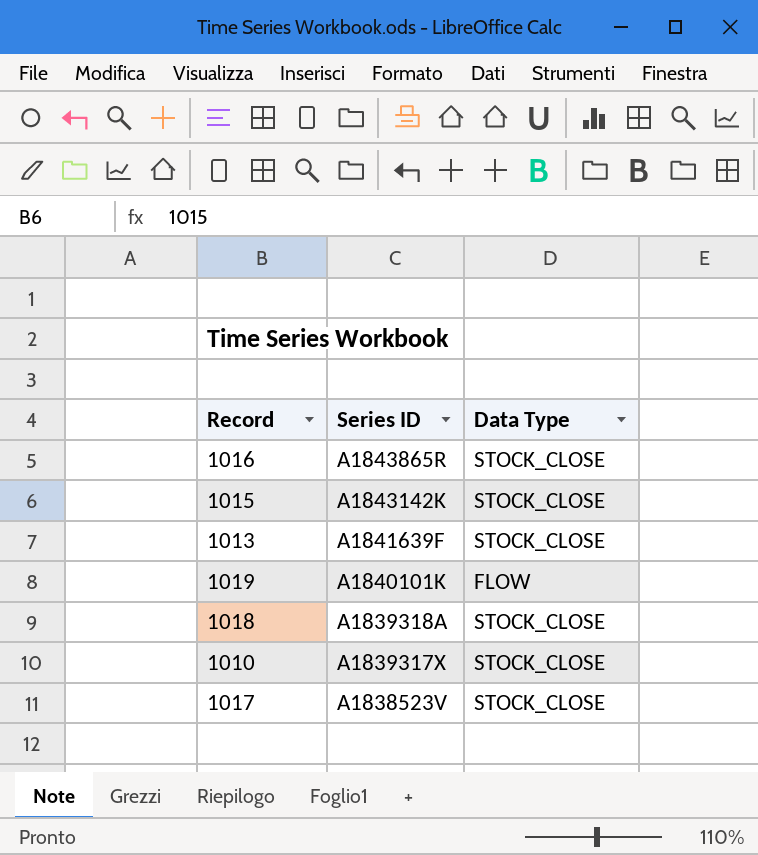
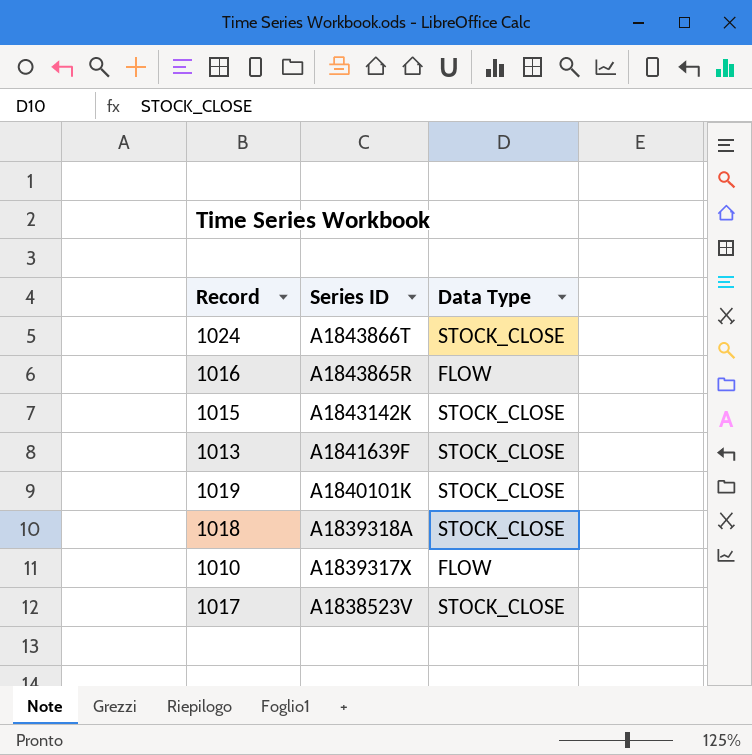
row 1024: none -> A1843866T | STOCK_CLOSE
1016 | Data Type: STOCK_CLOSE -> FLOW
1019 | Data Type: FLOW -> STOCK_CLOSE
1010 | Data Type: STOCK_CLOSE -> FLOW

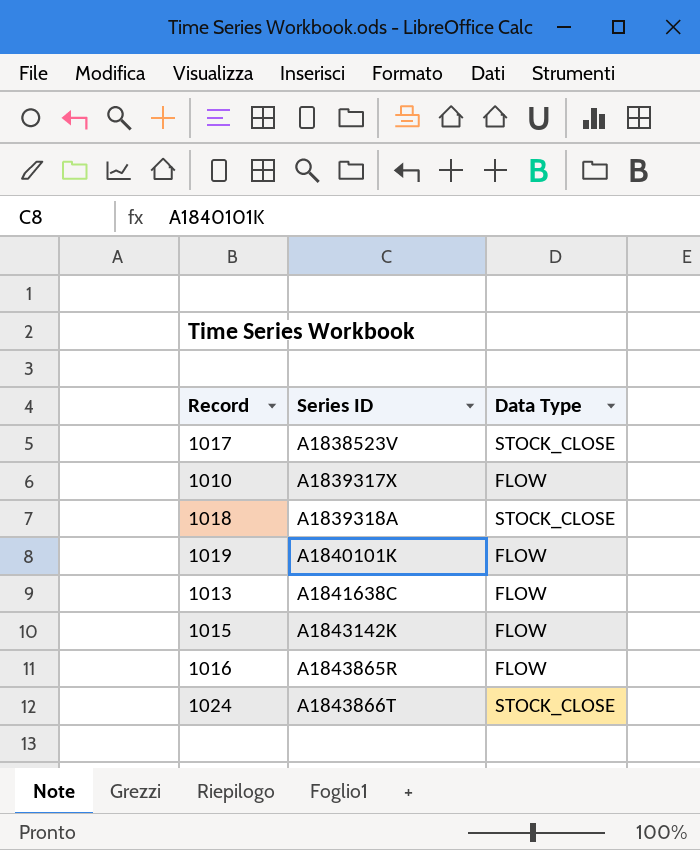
row order: Series ID descending -> Series ID ascending
1019 | Data Type: STOCK_CLOSE -> FLOW
1013 | Series ID: A1841639F -> A1841638C
1013 | Data Type: STOCK_CLOSE -> FLOW
1015 | Data Type: STOCK_CLOSE -> FLOW

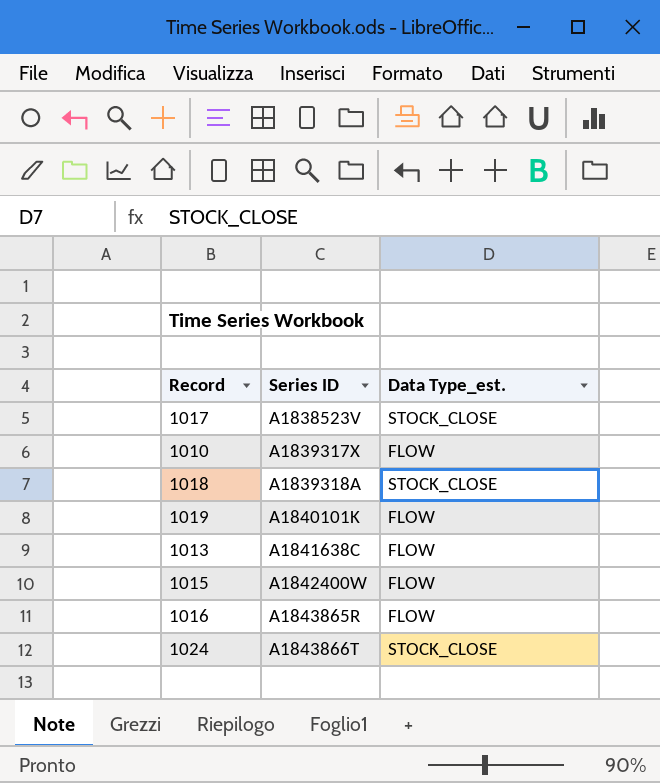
column name: Data Type -> Data Type_est.
1015 | Series ID: A1843142K -> A1842400W

